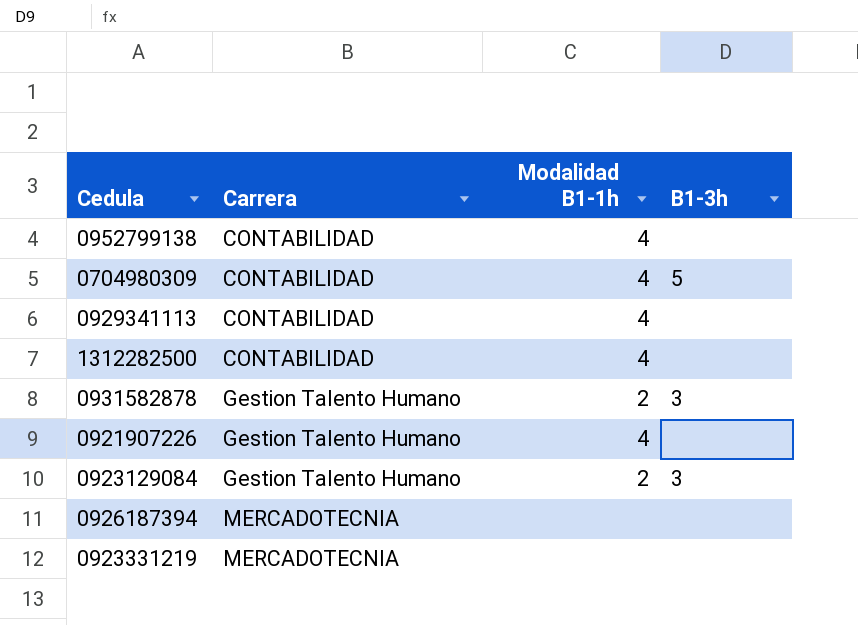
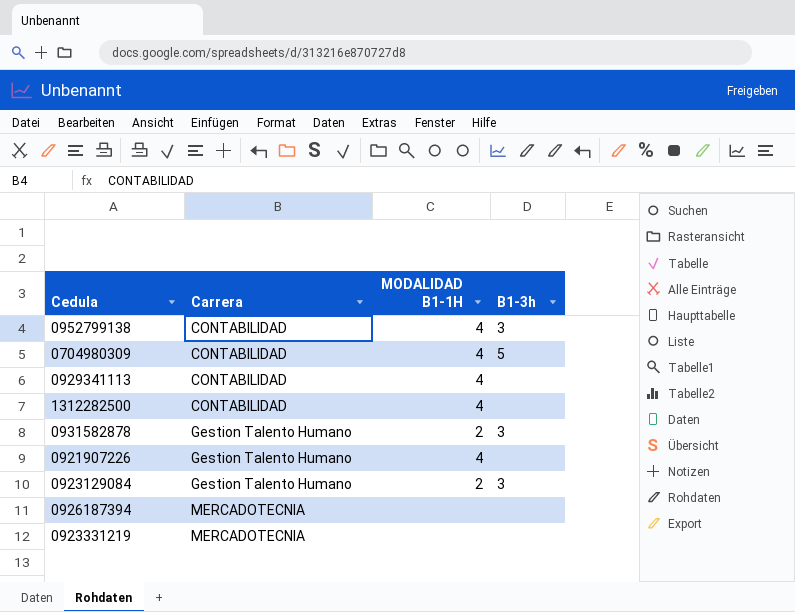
column name: Modalidad B1-1h -> MODALIDAD B1-1H
0952799138 | B1-3h: none -> 3

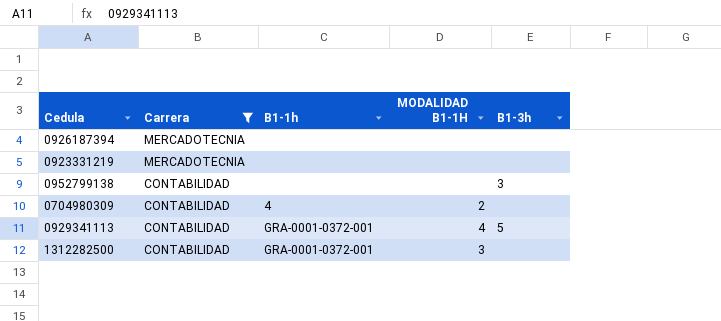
filter: none -> Carrera != Gestion Talento Humano
row order: Carrera ascending -> Carrera descending
column B1-1h | position: none -> 3
0952799138 | MODALIDAD B1-1H: 4 -> none
0704980309 | MODALIDAD B1-1H: 4 -> 2
0704980309 | B1-3h: 5 -> none
0929341113 | B1-3h: none -> 5
1312282500 | MODALIDAD B1-1H: 4 -> 3

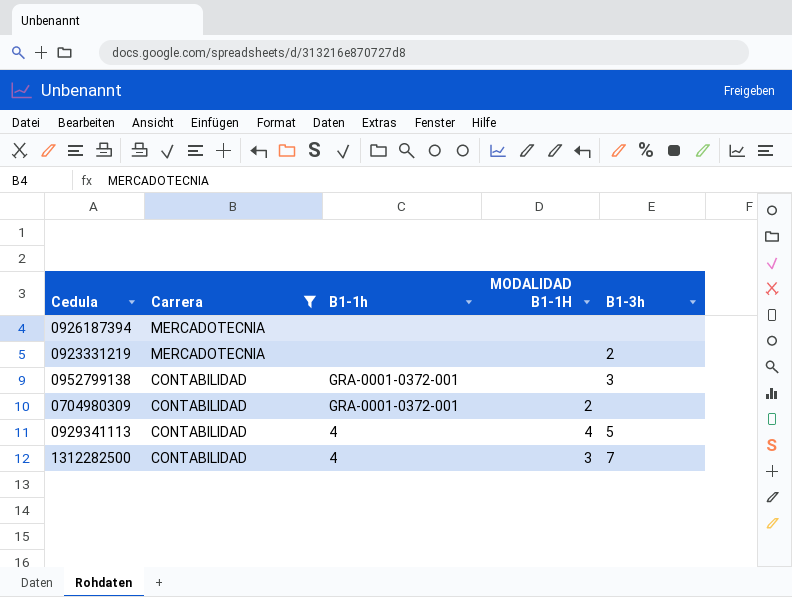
0923331219 | B1-3h: none -> 2
0952799138 | B1-1h: none -> GRA-0001-0372-001
0704980309 | B1-1h: 4 -> GRA-0001-0372-001
0929341113 | B1-1h: GRA-0001-0372-001 -> 4
1312282500 | B1-1h: GRA-0001-0372-001 -> 4
1312282500 | B1-3h: none -> 7

